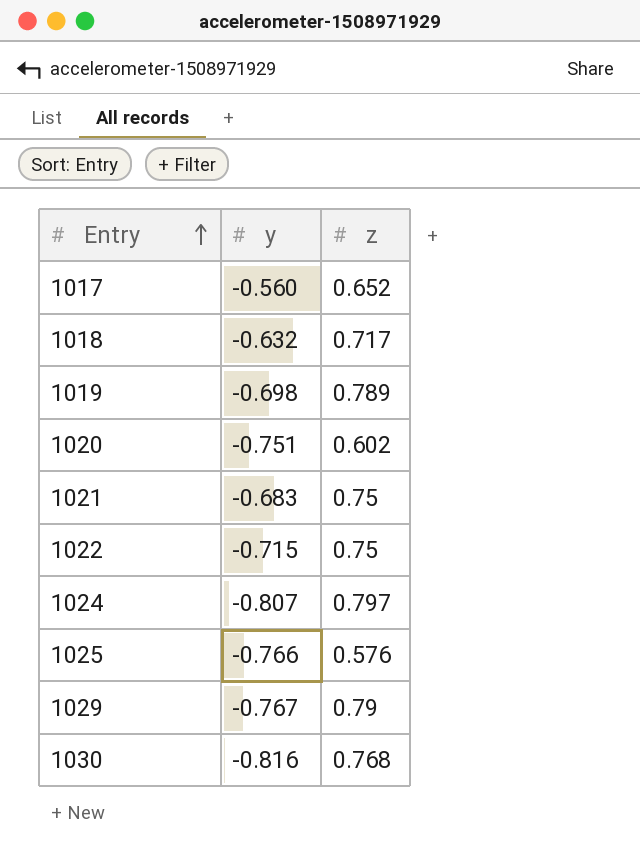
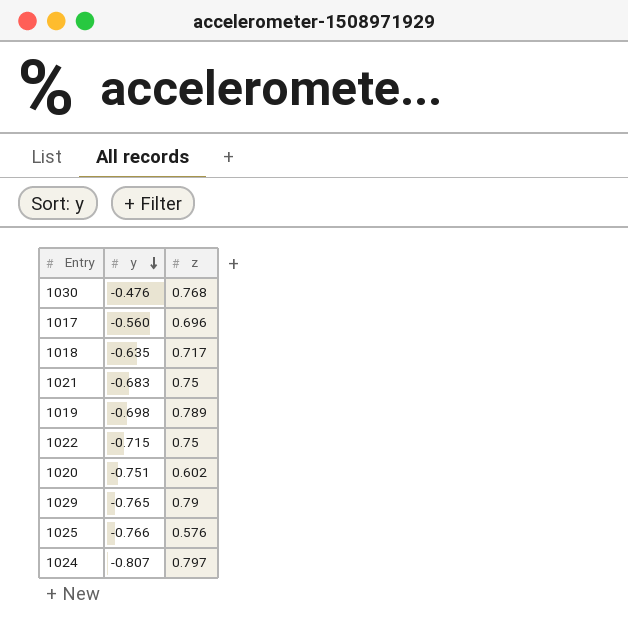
row order: Entry ascending -> y descending
1030 | y: -0.816 -> -0.476
1017 | z: 0.652 -> 0.696
1018 | y: -0.632 -> -0.635
1029 | y: -0.767 -> -0.765

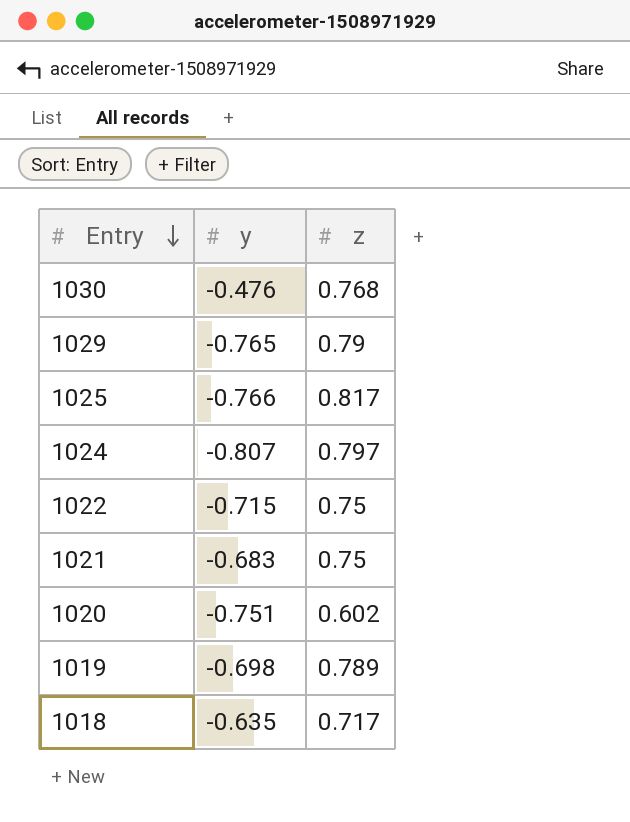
row order: y descending -> Entry descending
row 1017: -0.560 | 0.696 -> none
1025 | z: 0.576 -> 0.817

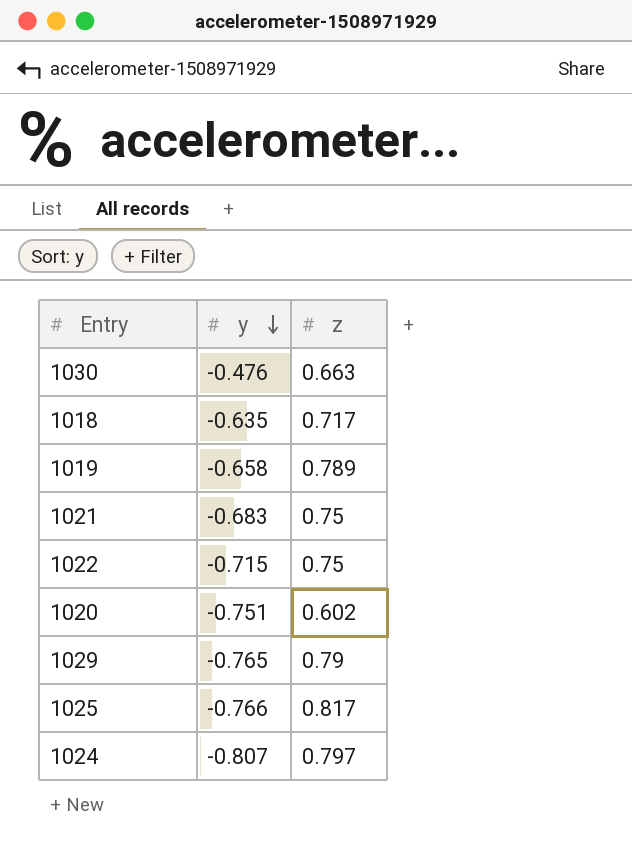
row order: Entry descending -> y descending
1030 | z: 0.768 -> 0.663
1019 | y: -0.698 -> -0.658

